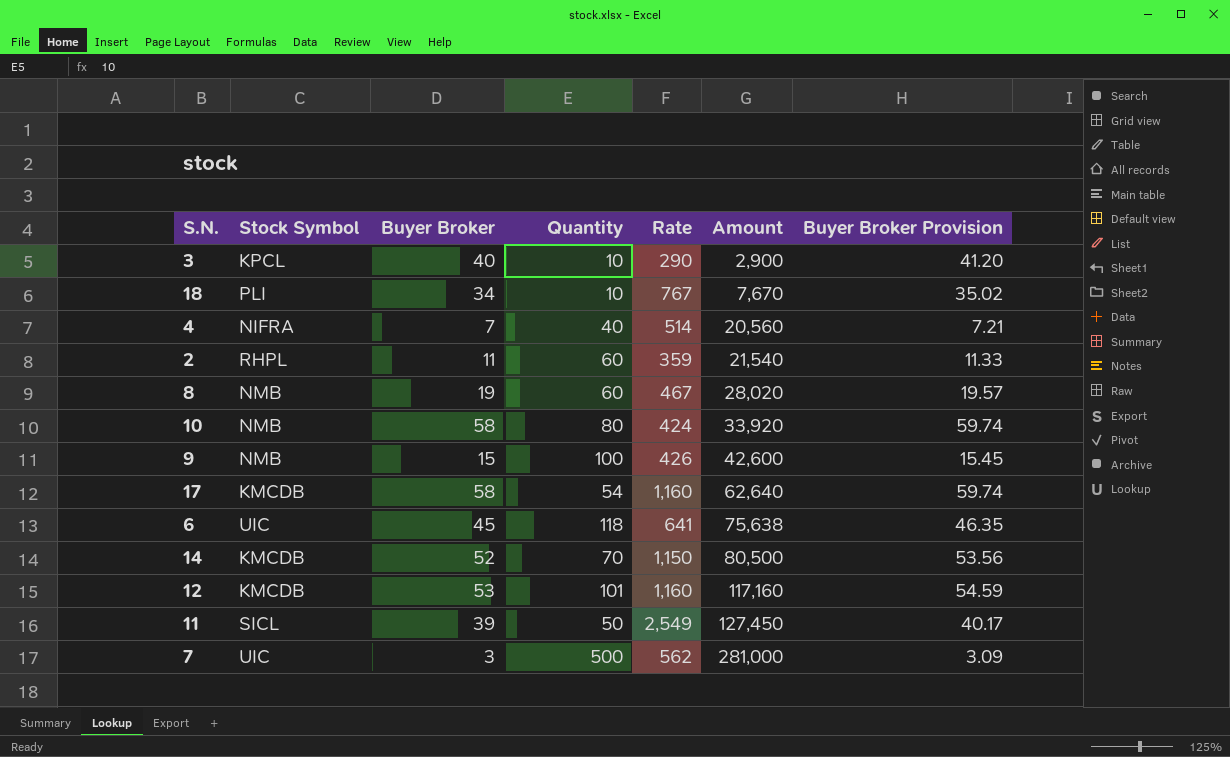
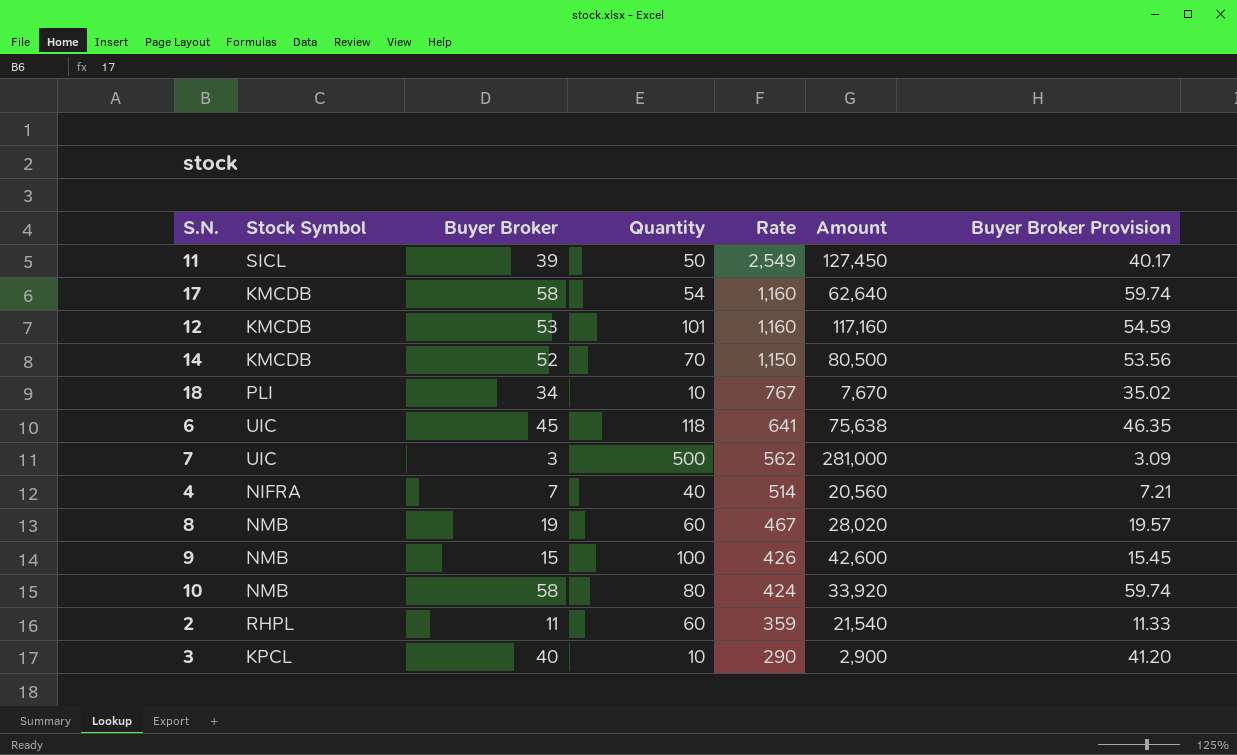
row order: Amount ascending -> Rate descending

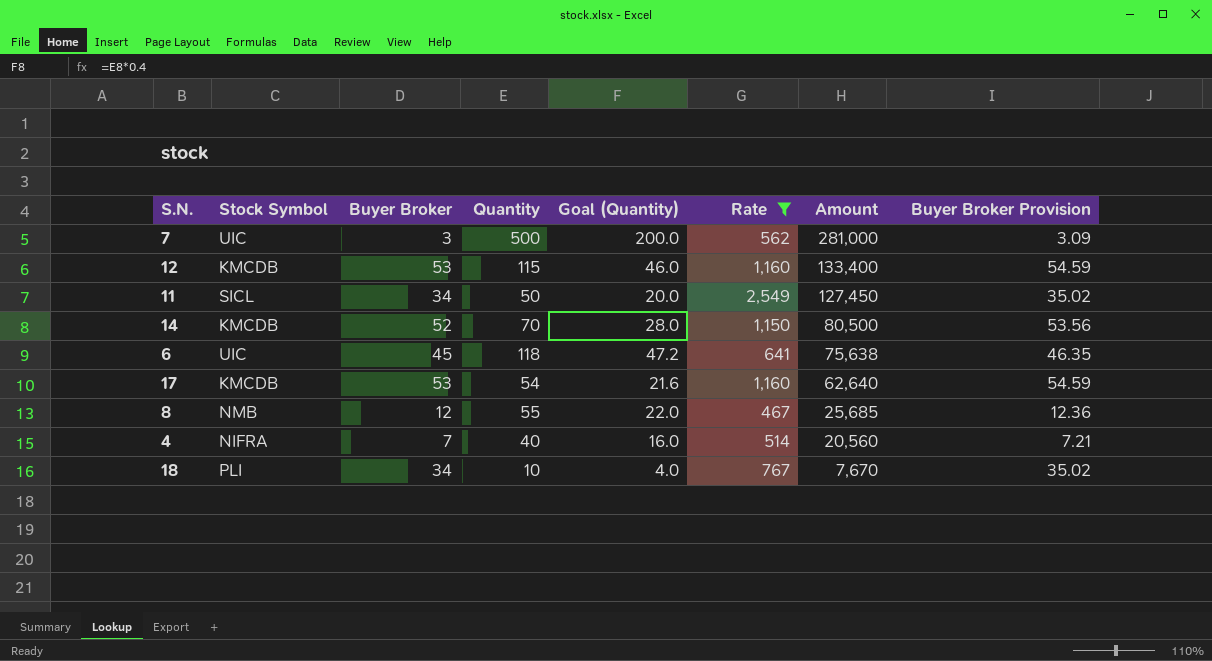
filter: none -> Rate >= 467
row order: Rate descending -> Amount descending
column Goal (Quantity) | formula: none -> [Quantity] * 0.4
12 | Quantity: 101 -> 115
12 | Amount: 117,160 -> 133,400
11 | Buyer Broker: 39 -> 34
11 | Buyer Broker Provision: 40.17 -> 35.02
17 | Buyer Broker: 58 -> 53
17 | Buyer Broker Provision: 59.74 -> 54.59
8 | Buyer Broker: 19 -> 12
8 | Quantity: 60 -> 55
8 | Amount: 28,020 -> 25,685
8 | Buyer Broker Provision: 19.57 -> 12.36

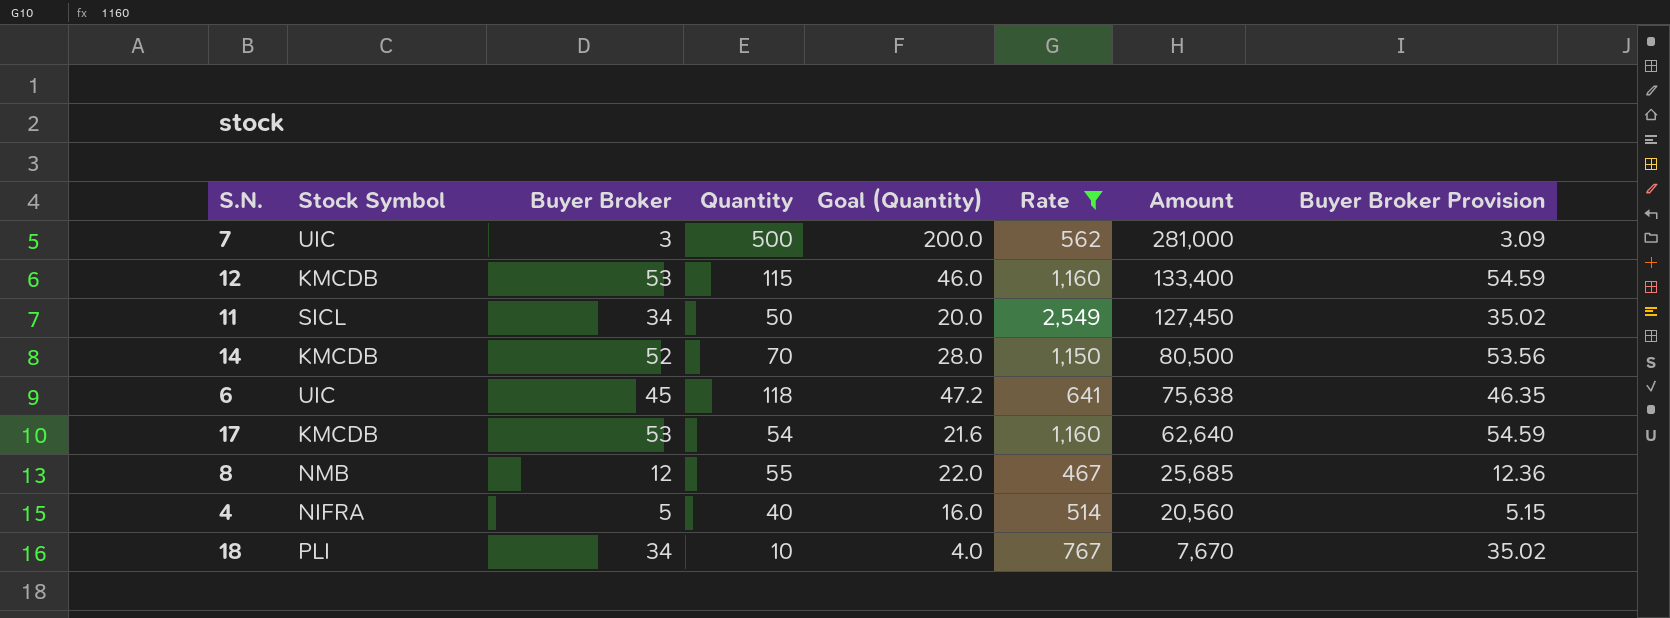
4 | Buyer Broker: 7 -> 5
4 | Buyer Broker Provision: 7.21 -> 5.15

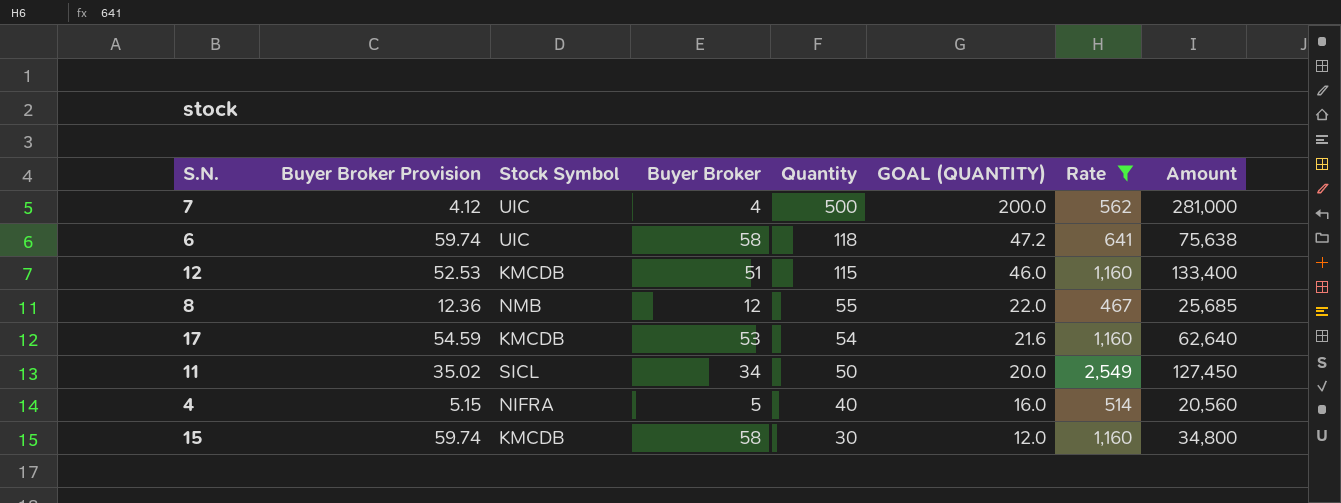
row order: Amount descending -> Quantity descending
column Buyer Broker Provision | position: 8 -> 2
column name: Goal (Quantity) -> GOAL (QUANTITY)
row 14: KMCDB | 52 | 70 | 28.0 | 1,150 | 80,500 | 53.56 -> none
row 18: PLI | 34 | 10 | 4.0 | 767 | 7,670 | 35.02 -> none
7 | Buyer Broker Provision: 3.09 -> 4.12
7 | Buyer Broker: 3 -> 4
6 | Buyer Broker Provision: 46.35 -> 59.74
6 | Buyer Broker: 45 -> 58
12 | Buyer Broker Provision: 54.59 -> 52.53
12 | Buyer Broker: 53 -> 51
row 15: none -> 59.74 | KMCDB | 58 | 30 | 12.0 | 1,160 | 34,800

